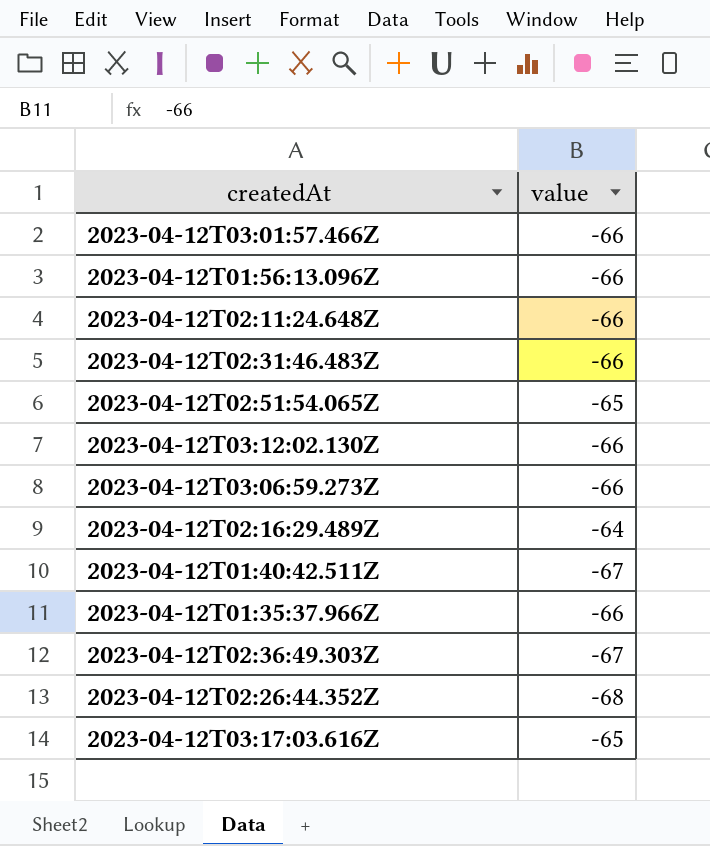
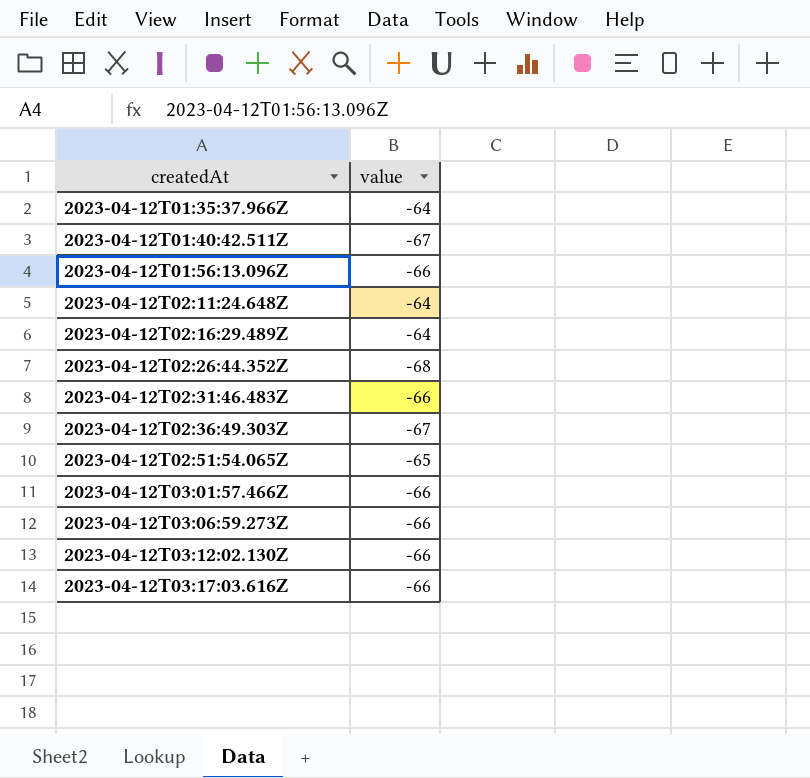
row order: none -> createdAt ascending
2023-04-12T01:35:37.966Z | value: -66 -> -64
2023-04-12T02:11:24.648Z | value: -66 -> -64
2023-04-12T03:17:03.616Z | value: -65 -> -66

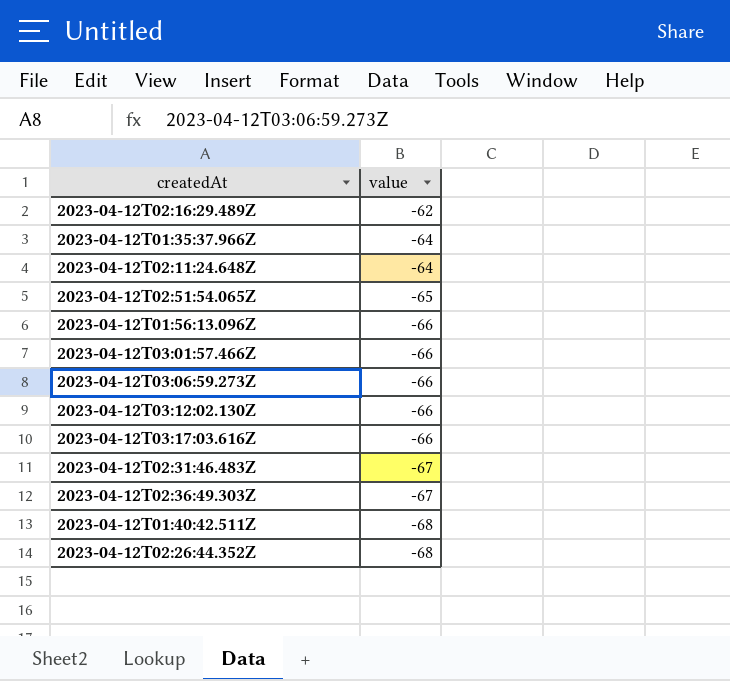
row order: createdAt ascending -> value descending
2023-04-12T02:16:29.489Z | value: -64 -> -62
2023-04-12T02:31:46.483Z | value: -66 -> -67
2023-04-12T01:40:42.511Z | value: -67 -> -68

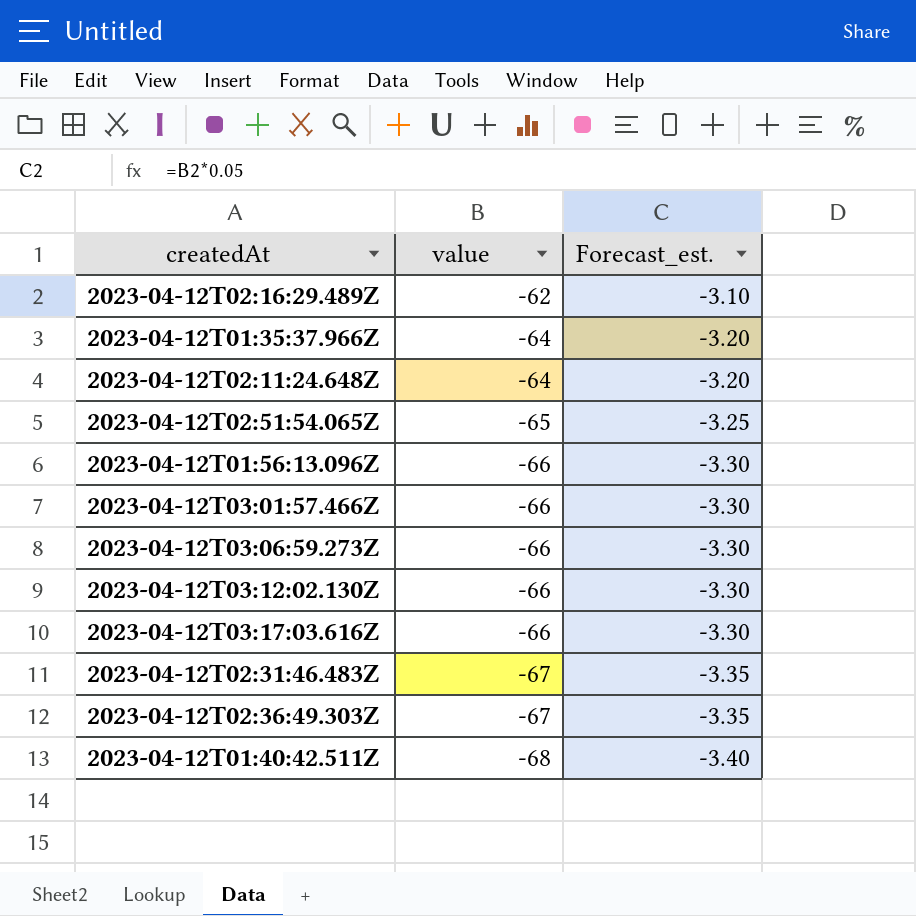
column Forecast_est. | formula: none -> [value] * 0.05
row 2023-04-12T02:26:44.352Z: -68 -> none

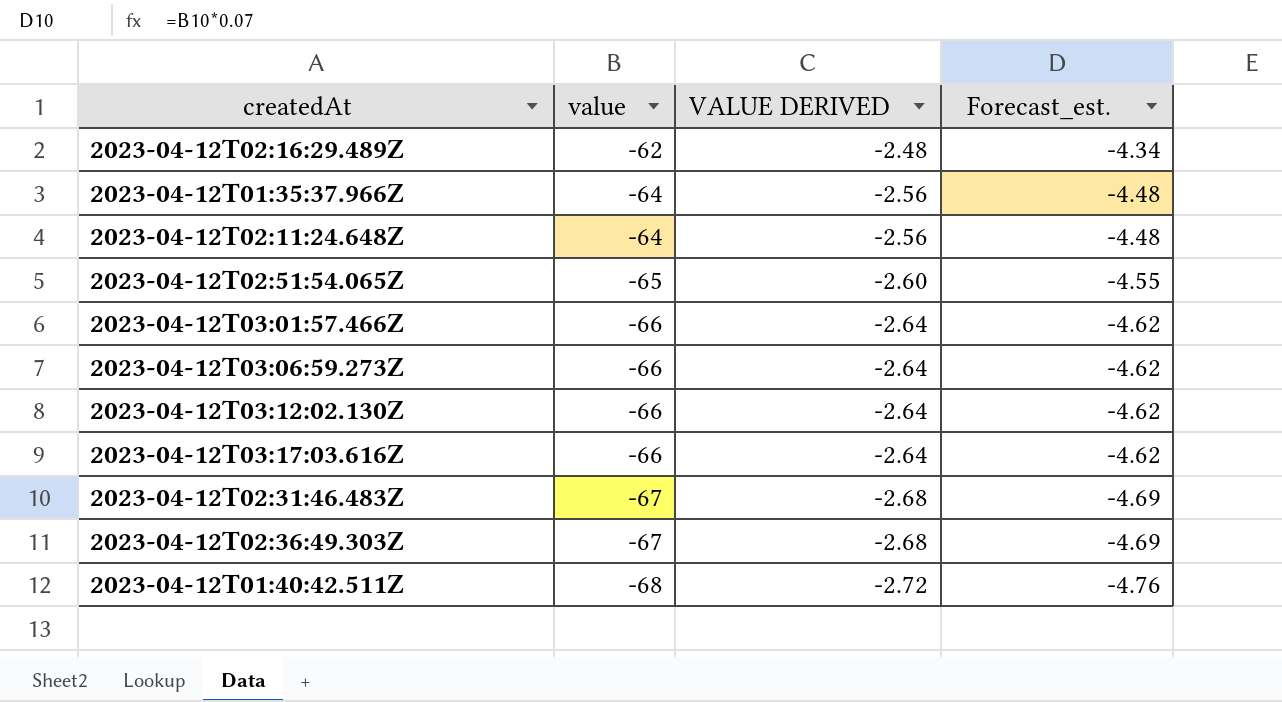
column VALUE DERIVED | formula: none -> [value] * 0.04
column Forecast_est. | formula: [value] * 0.05 -> [value] * 0.07
row 2023-04-12T01:56:13.096Z: -66 | -3.30 -> none

